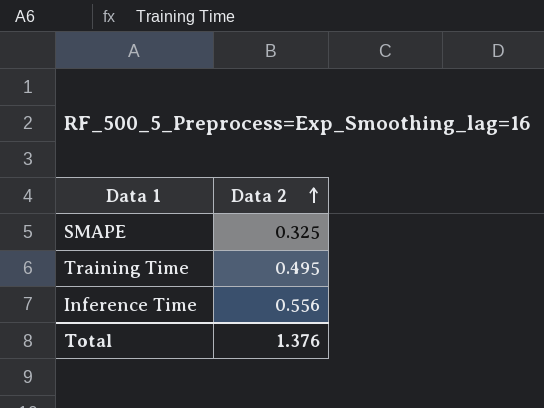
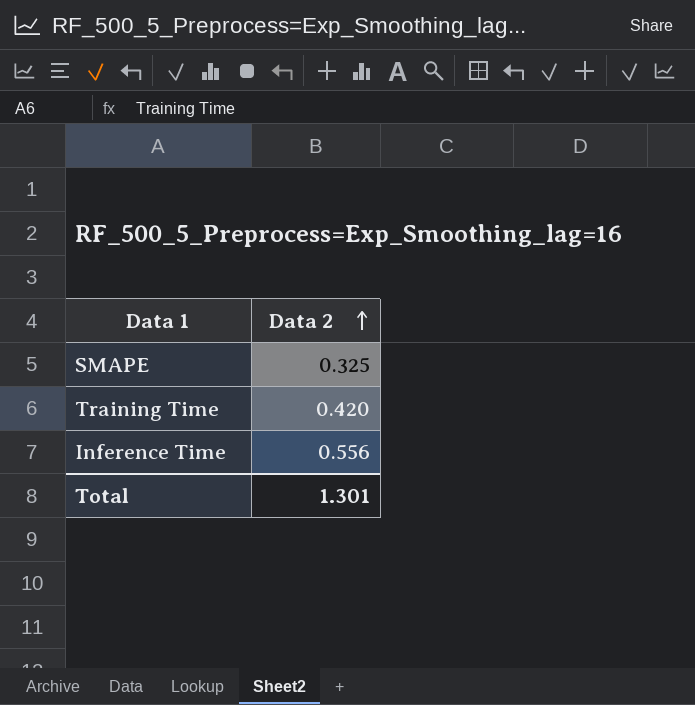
Training Time | Data 2: 0.495 -> 0.420
Total | Data 2: 1.376 -> 1.301

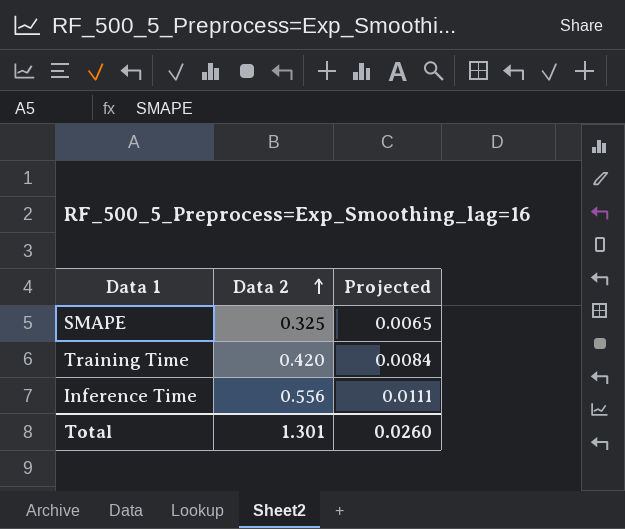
column Projected | formula: none -> [Data 2] * 0.02

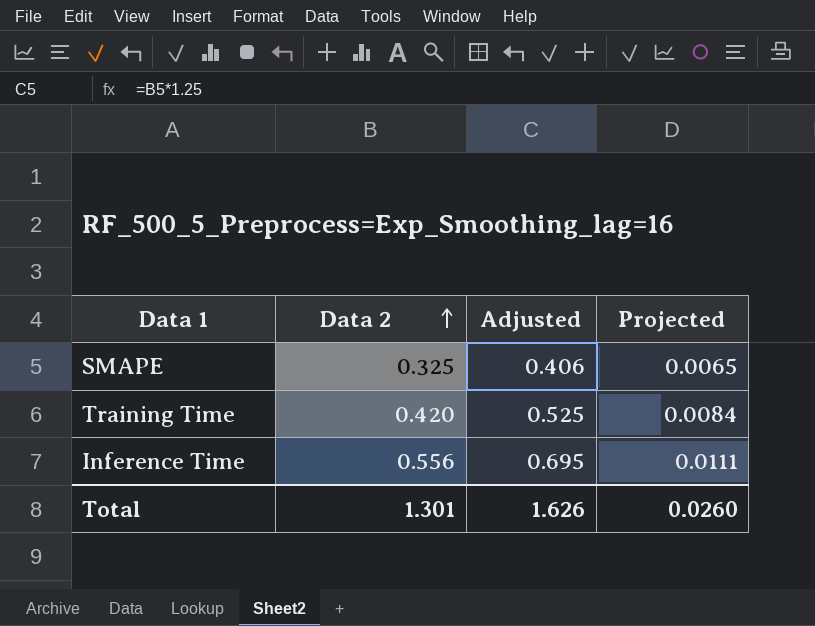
column Adjusted | formula: none -> [Data 2] * 1.25

